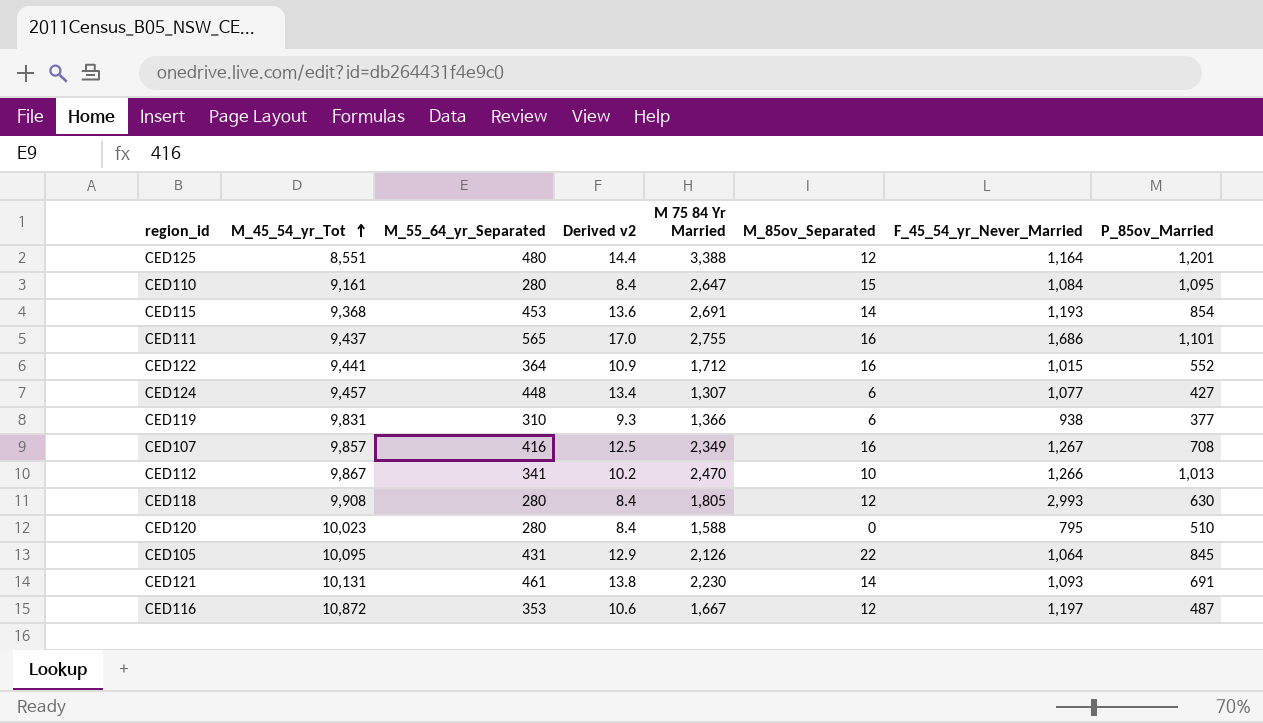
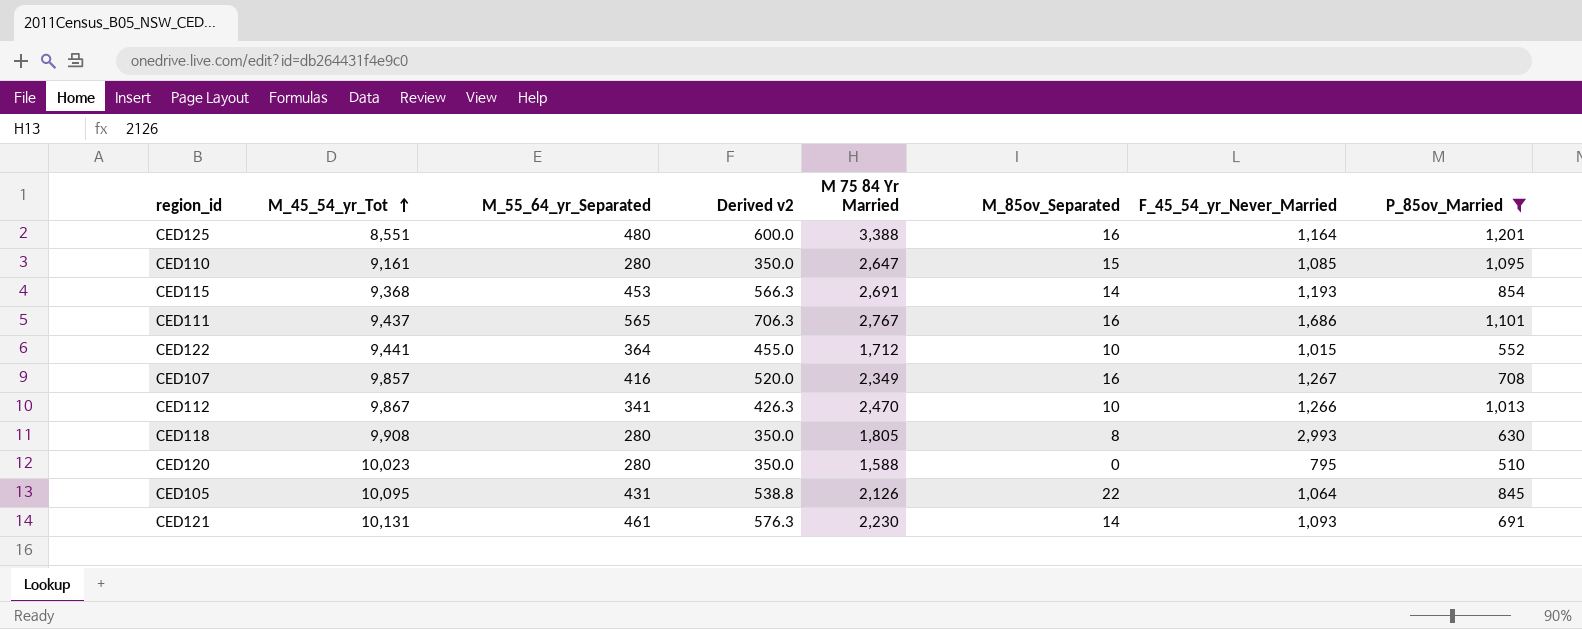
filter: none -> P_85ov_Married >= 510
column Derived v2 | formula: [M_55_64_yr_Separated] * 0.03 -> [M_55_64_yr_Separated] * 1.25
CED125 | M_85ov_Separated: 12 -> 16
CED110 | F_45_54_yr_Never_Married: 1,084 -> 1,085
CED111 | M 75 84 Yr Married: 2,755 -> 2,767
CED122 | M_85ov_Separated: 16 -> 10
CED118 | M_85ov_Separated: 12 -> 8

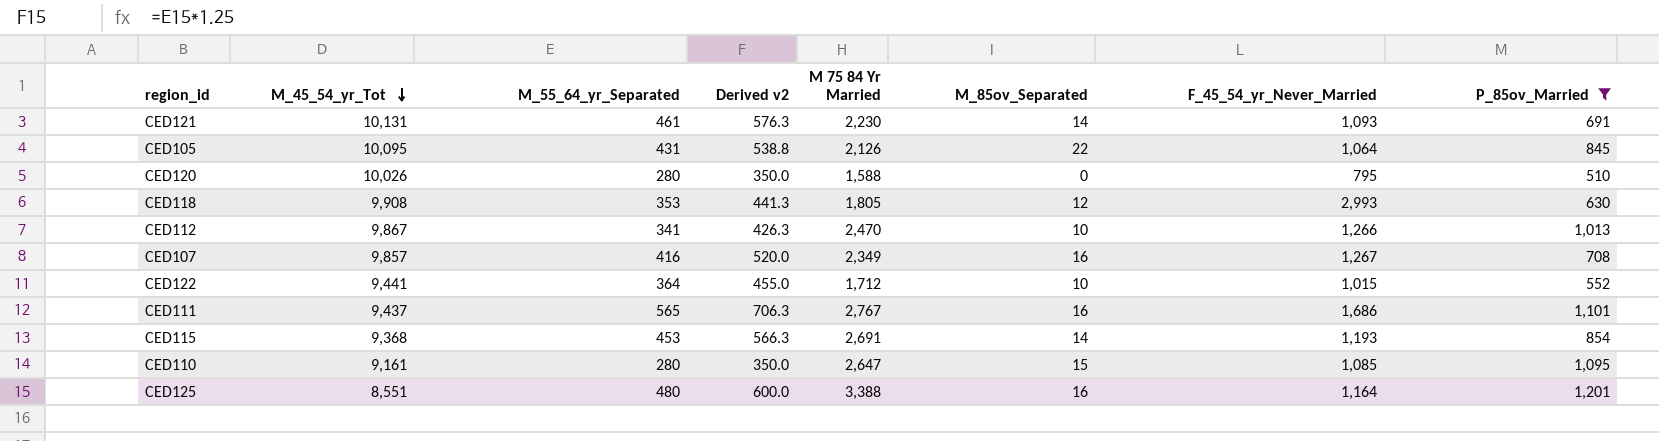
row order: M_45_54_yr_Tot ascending -> M_45_54_yr_Tot descending
CED120 | M_45_54_yr_Tot: 10,023 -> 10,026
CED118 | M_55_64_yr_Separated: 280 -> 353
CED118 | Derived v2: 350.0 -> 441.3
CED118 | M_85ov_Separated: 8 -> 12

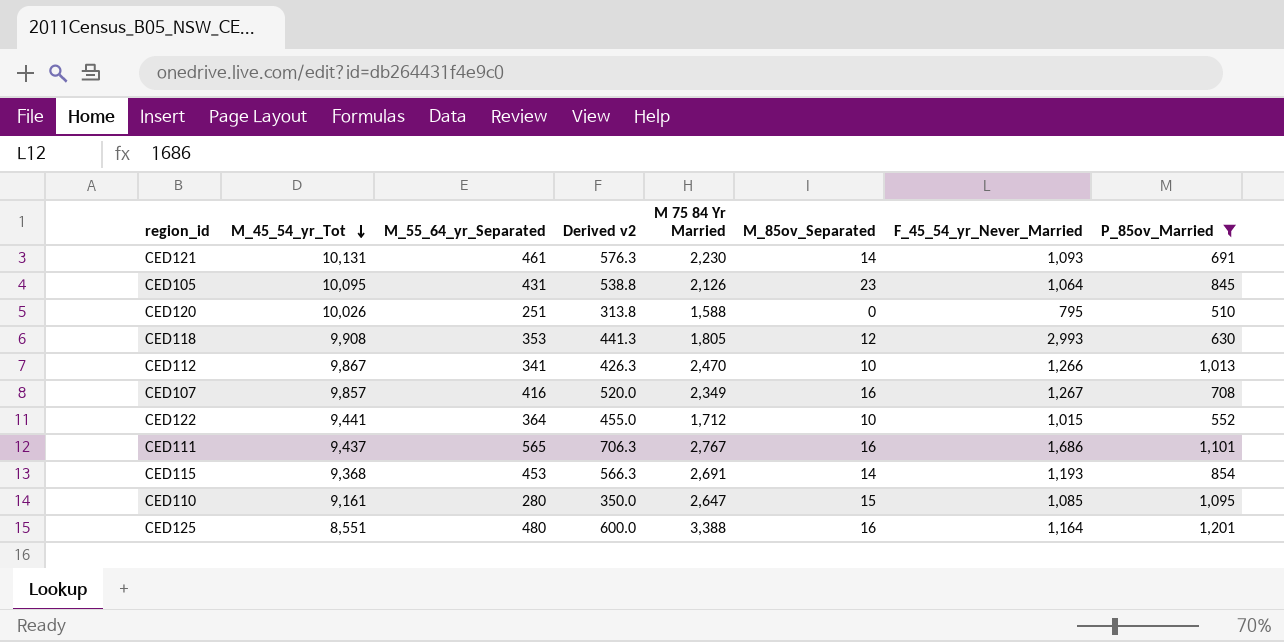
CED105 | M_85ov_Separated: 22 -> 23
CED120 | M_55_64_yr_Separated: 280 -> 251
CED120 | Derived v2: 350.0 -> 313.8

